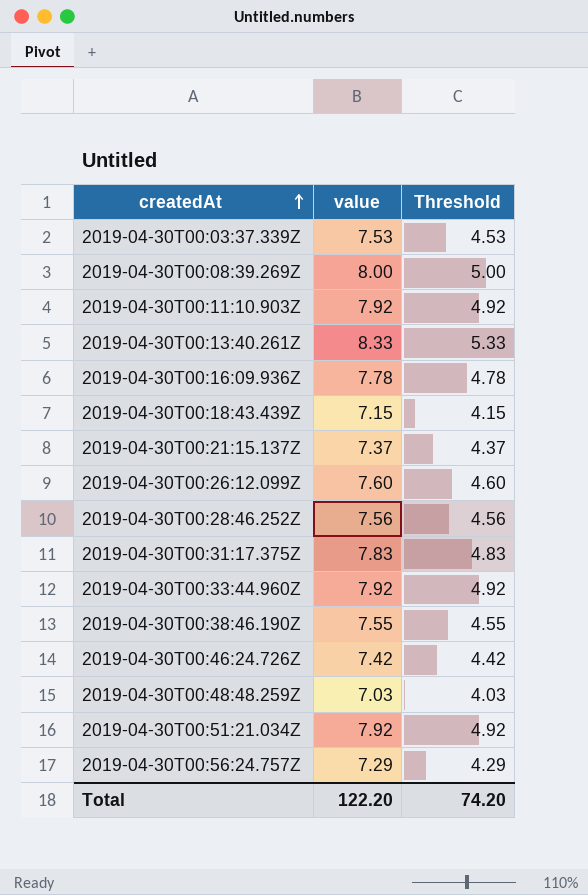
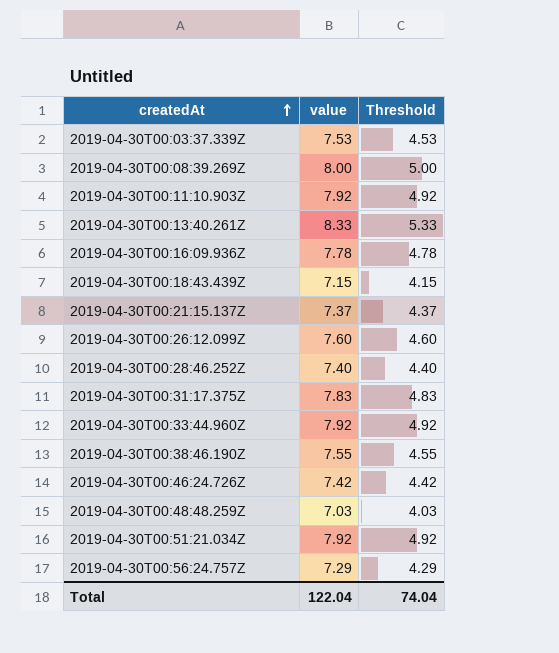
2019-04-30T00:28:46.252Z | value: 7.56 -> 7.40
2019-04-30T00:28:46.252Z | Threshold: 4.56 -> 4.40
Total | value: 122.20 -> 122.04
Total | Threshold: 74.20 -> 74.04

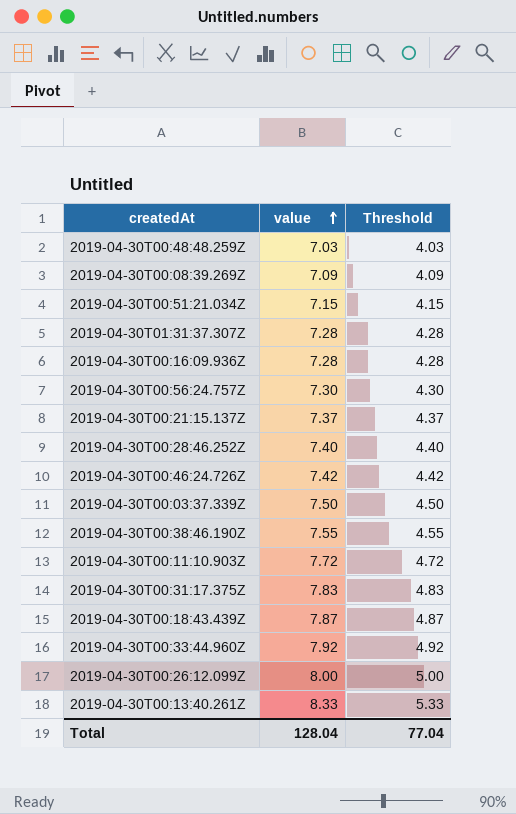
row order: createdAt ascending -> value ascending
2019-04-30T00:08:39.269Z | value: 8.00 -> 7.09
2019-04-30T00:08:39.269Z | Threshold: 5.00 -> 4.09
2019-04-30T00:51:21.034Z | value: 7.92 -> 7.15
2019-04-30T00:51:21.034Z | Threshold: 4.92 -> 4.15
row 2019-04-30T01:31:37.307Z: none -> 7.28 | 4.28
2019-04-30T00:16:09.936Z | value: 7.78 -> 7.28
2019-04-30T00:16:09.936Z | Threshold: 4.78 -> 4.28
2019-04-30T00:56:24.757Z | value: 7.29 -> 7.30
2019-04-30T00:56:24.757Z | Threshold: 4.29 -> 4.30
2019-04-30T00:03:37.339Z | value: 7.53 -> 7.50
2019-04-30T00:03:37.339Z | Threshold: 4.53 -> 4.50
2019-04-30T00:11:10.903Z | value: 7.92 -> 7.72
2019-04-30T00:11:10.903Z | Threshold: 4.92 -> 4.72
2019-04-30T00:18:43.439Z | value: 7.15 -> 7.87
2019-04-30T00:18:43.439Z | Threshold: 4.15 -> 4.87
2019-04-30T00:26:12.099Z | value: 7.60 -> 8.00
2019-04-30T00:26:12.099Z | Threshold: 4.60 -> 5.00
Total | value: 122.04 -> 128.04
Total | Threshold: 74.04 -> 77.04

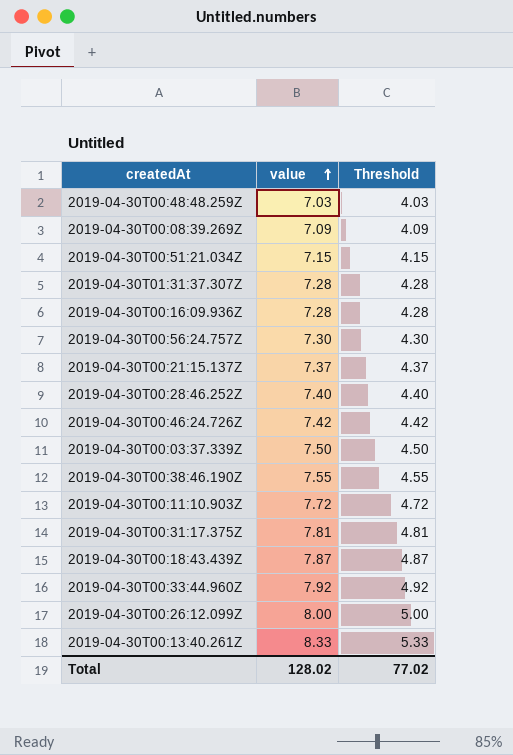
2019-04-30T00:31:17.375Z | value: 7.83 -> 7.81
2019-04-30T00:31:17.375Z | Threshold: 4.83 -> 4.81
Total | value: 128.04 -> 128.02
Total | Threshold: 77.04 -> 77.02

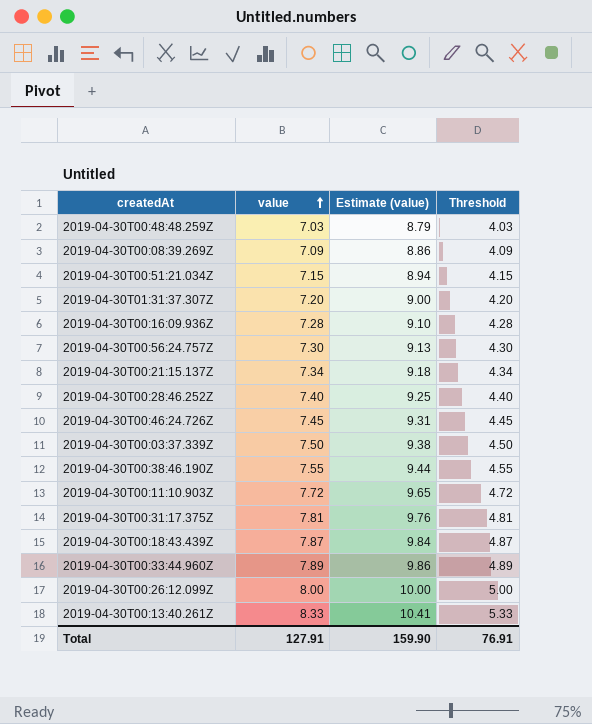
column Estimate (value) | formula: none -> [value] * 1.25
2019-04-30T01:31:37.307Z | value: 7.28 -> 7.20
2019-04-30T01:31:37.307Z | Threshold: 4.28 -> 4.20
2019-04-30T00:21:15.137Z | value: 7.37 -> 7.34
2019-04-30T00:21:15.137Z | Threshold: 4.37 -> 4.34
2019-04-30T00:46:24.726Z | value: 7.42 -> 7.45
2019-04-30T00:46:24.726Z | Threshold: 4.42 -> 4.45
2019-04-30T00:33:44.960Z | value: 7.92 -> 7.89
2019-04-30T00:33:44.960Z | Threshold: 4.92 -> 4.89
Total | value: 128.02 -> 127.91
Total | Threshold: 77.02 -> 76.91

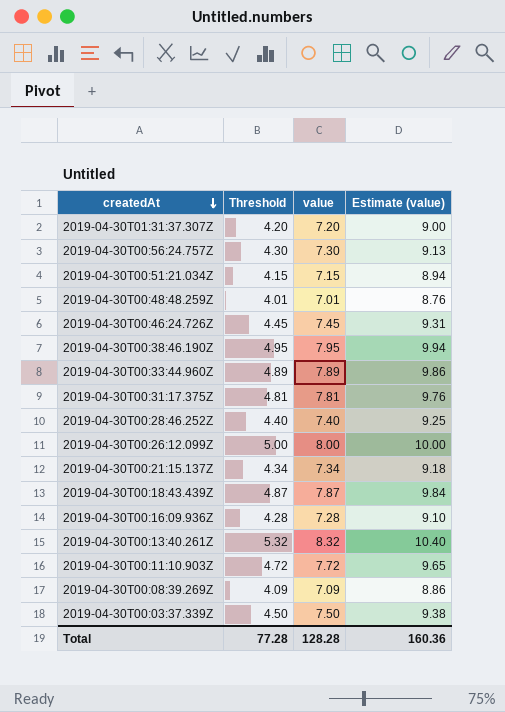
row order: value ascending -> createdAt descending
column Threshold | position: 4 -> 2
2019-04-30T00:48:48.259Z | Threshold: 4.03 -> 4.01
2019-04-30T00:48:48.259Z | value: 7.03 -> 7.01
2019-04-30T00:48:48.259Z | Estimate (value): 8.79 -> 8.76
2019-04-30T00:38:46.190Z | Threshold: 4.55 -> 4.95
2019-04-30T00:38:46.190Z | value: 7.55 -> 7.95
2019-04-30T00:38:46.190Z | Estimate (value): 9.44 -> 9.94
2019-04-30T00:13:40.261Z | Threshold: 5.33 -> 5.32
2019-04-30T00:13:40.261Z | value: 8.33 -> 8.32
2019-04-30T00:13:40.261Z | Estimate (value): 10.41 -> 10.40
Total | Threshold: 76.91 -> 77.28
Total | value: 127.91 -> 128.28
Total | Estimate (value): 159.90 -> 160.36

